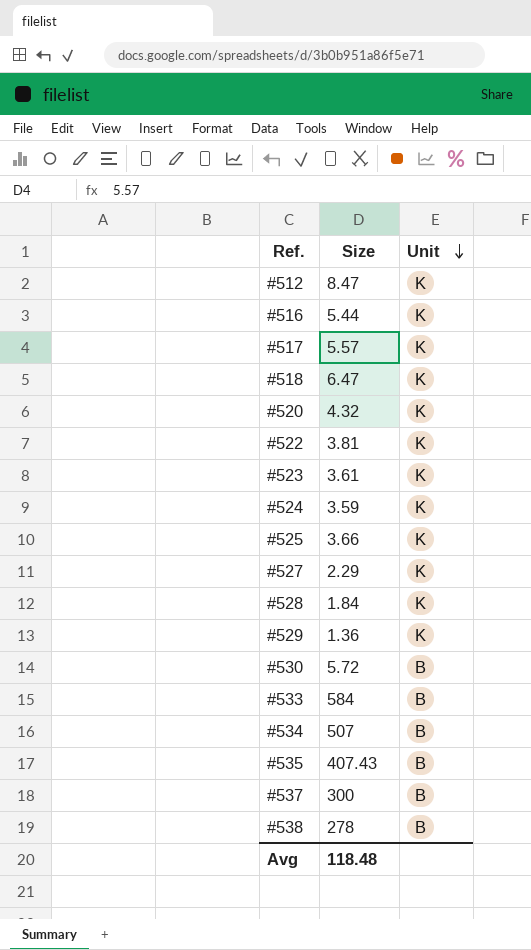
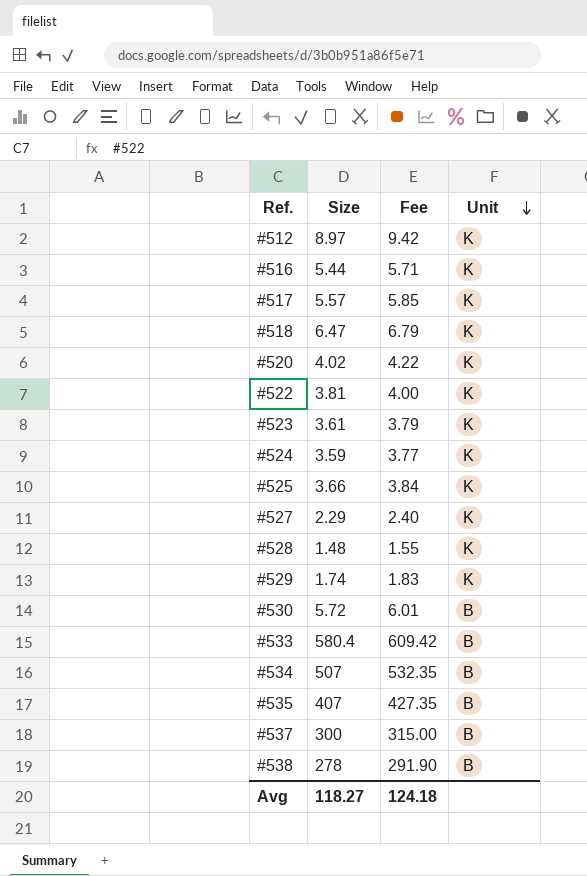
column Fee | formula: none -> [Size] * 1.05
#512 | Size: 8.47 -> 8.97
#520 | Size: 4.32 -> 4.02
#528 | Size: 1.84 -> 1.48
#529 | Size: 1.36 -> 1.74
#533 | Size: 584 -> 580.4
#535 | Size: 407.43 -> 407
Avg | Size: 118.48 -> 118.27

